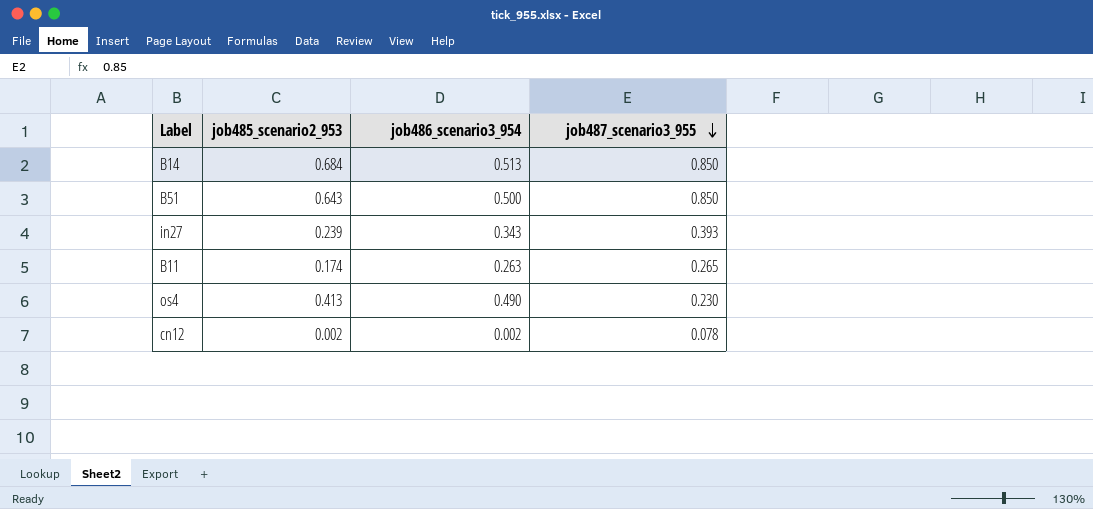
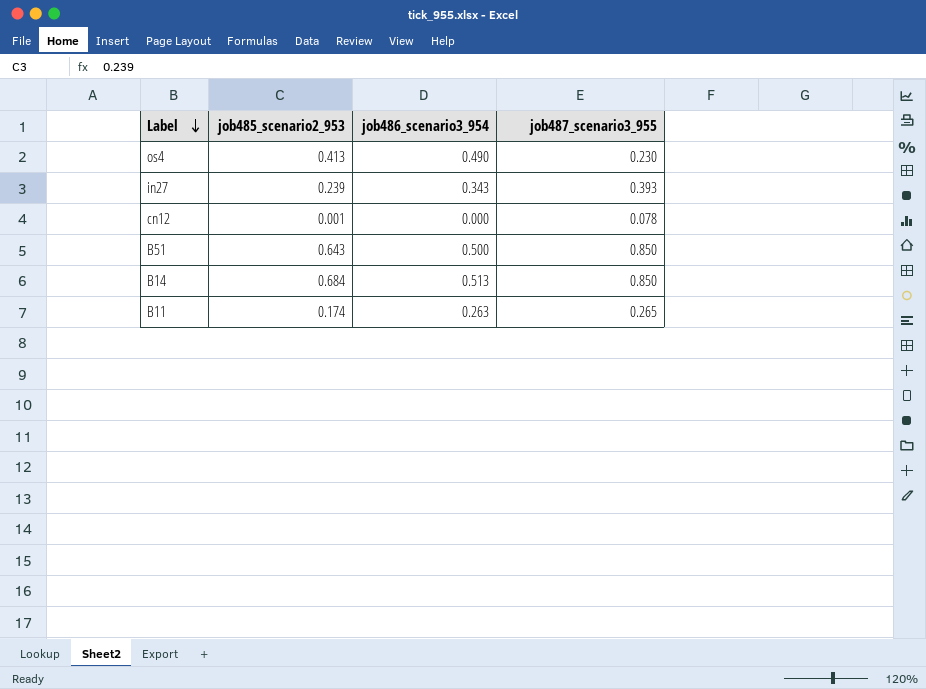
row order: job487_scenario3_955 descending -> Label descending
cn12 | job485_scenario2_953: 0.002 -> 0.001
cn12 | job486_scenario3_954: 0.002 -> 0.000

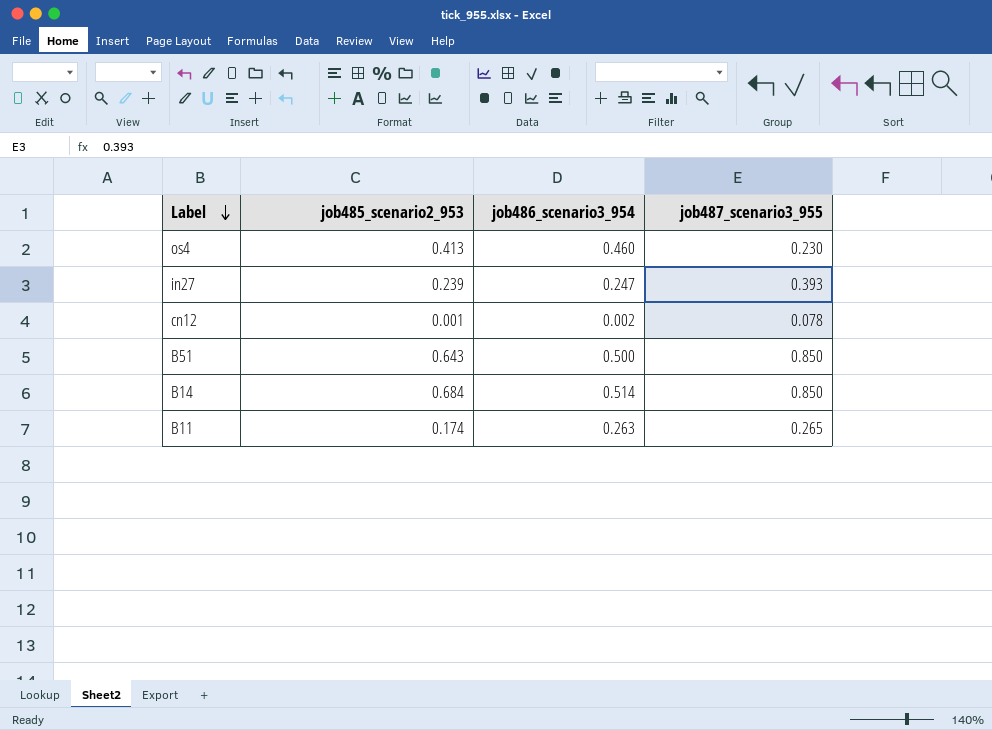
os4 | job486_scenario3_954: 0.490 -> 0.460
in27 | job486_scenario3_954: 0.343 -> 0.247
cn12 | job486_scenario3_954: 0.000 -> 0.002
B14 | job486_scenario3_954: 0.513 -> 0.514

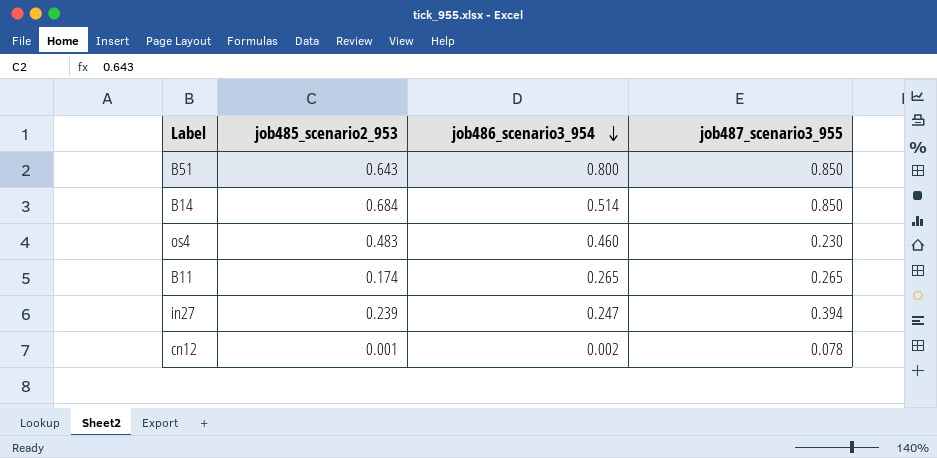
row order: Label descending -> job486_scenario3_954 descending
B51 | job486_scenario3_954: 0.500 -> 0.800
os4 | job485_scenario2_953: 0.413 -> 0.483
B11 | job486_scenario3_954: 0.263 -> 0.265
in27 | job487_scenario3_955: 0.393 -> 0.394

